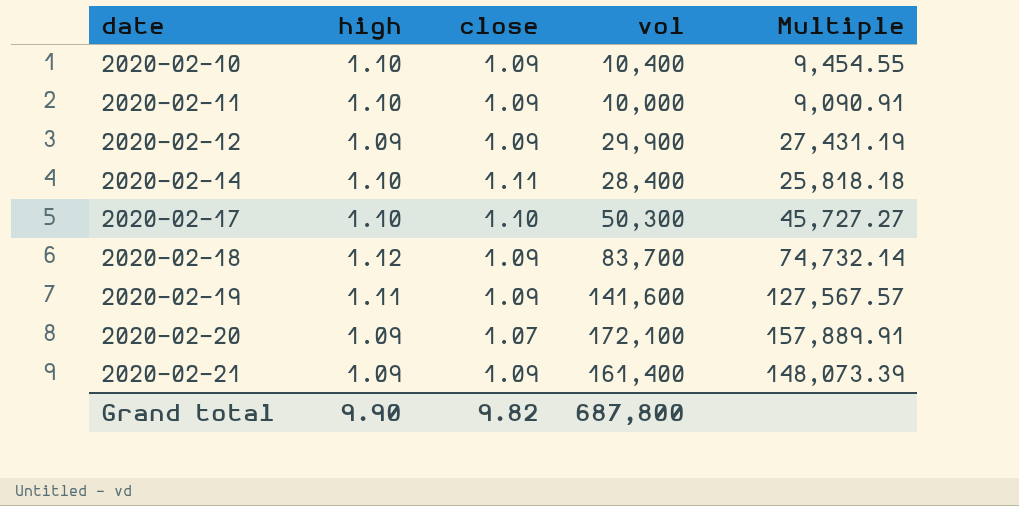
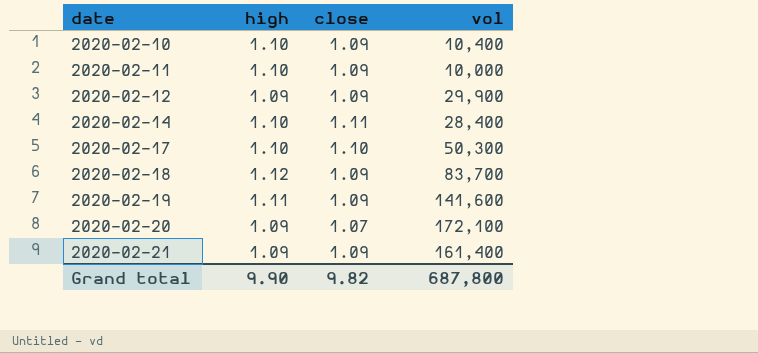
column Multiple | formula: [vol] / [high] -> none

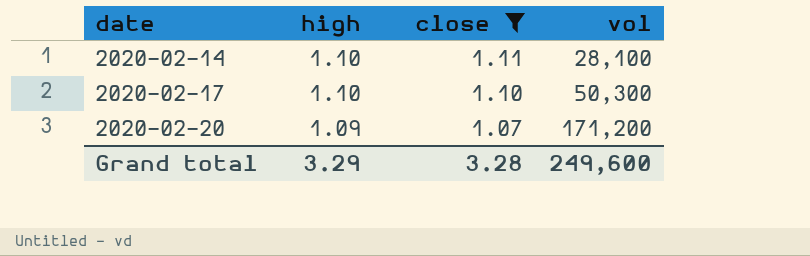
filter: none -> close != 1.09
2020-02-14 | vol: 28,400 -> 28,100
2020-02-20 | vol: 172,100 -> 171,200
Grand total | high: 9.90 -> 3.29
Grand total | close: 9.82 -> 3.28
Grand total | vol: 687,800 -> 249,600

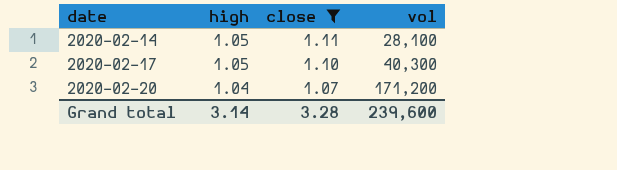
2020-02-14 | high: 1.10 -> 1.05
2020-02-17 | high: 1.10 -> 1.05
2020-02-17 | vol: 50,300 -> 40,300
2020-02-20 | high: 1.09 -> 1.04
Grand total | high: 3.29 -> 3.14
Grand total | vol: 249,600 -> 239,600

